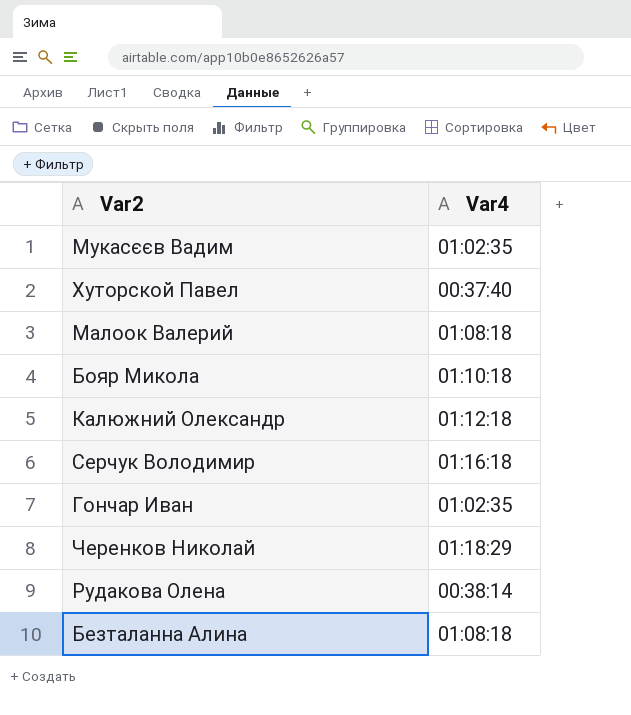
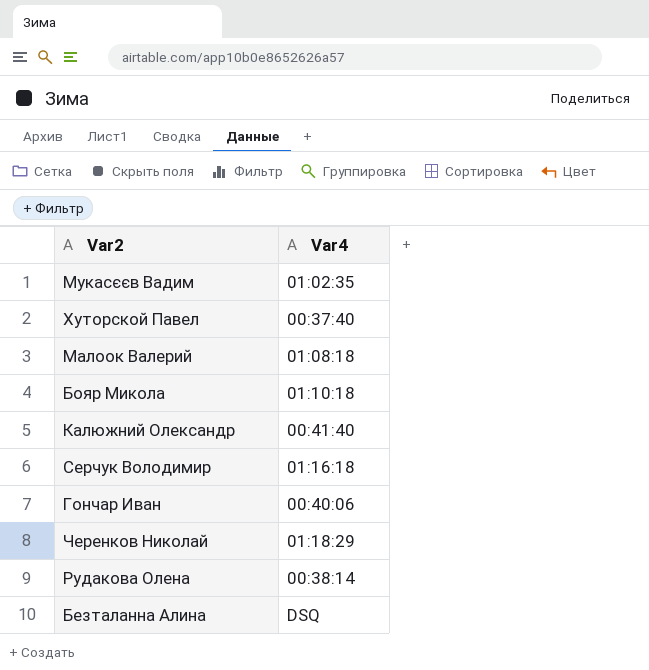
Калюжний Олександр | Var4: 01:12:18 -> 00:41:40
Гончар Иван | Var4: 01:02:35 -> 00:40:06
Безталанна Алина | Var4: 01:08:18 -> DSQ

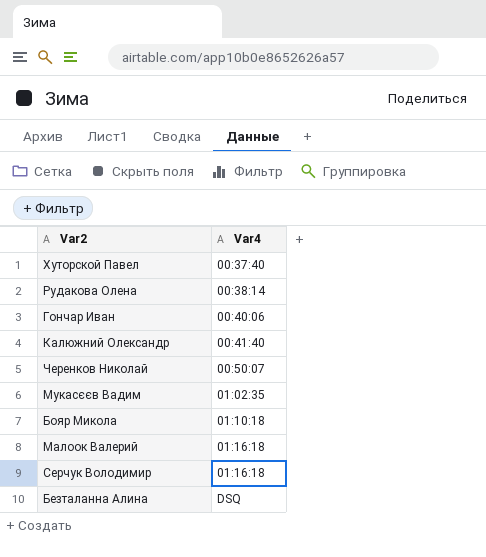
row order: none -> Var4 ascending
Черенков Николай | Var4: 01:18:29 -> 00:50:07
Малоок Валерий | Var4: 01:08:18 -> 01:16:18

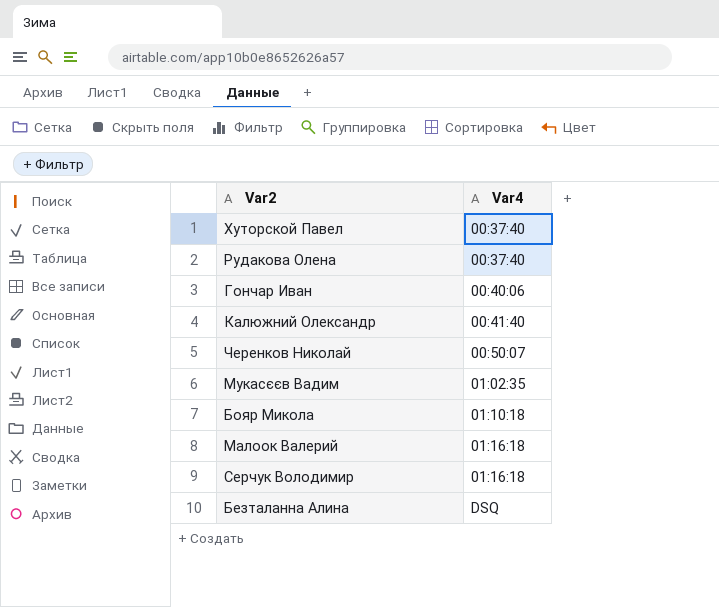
Рудакова Олена | Var4: 00:38:14 -> 00:37:40

